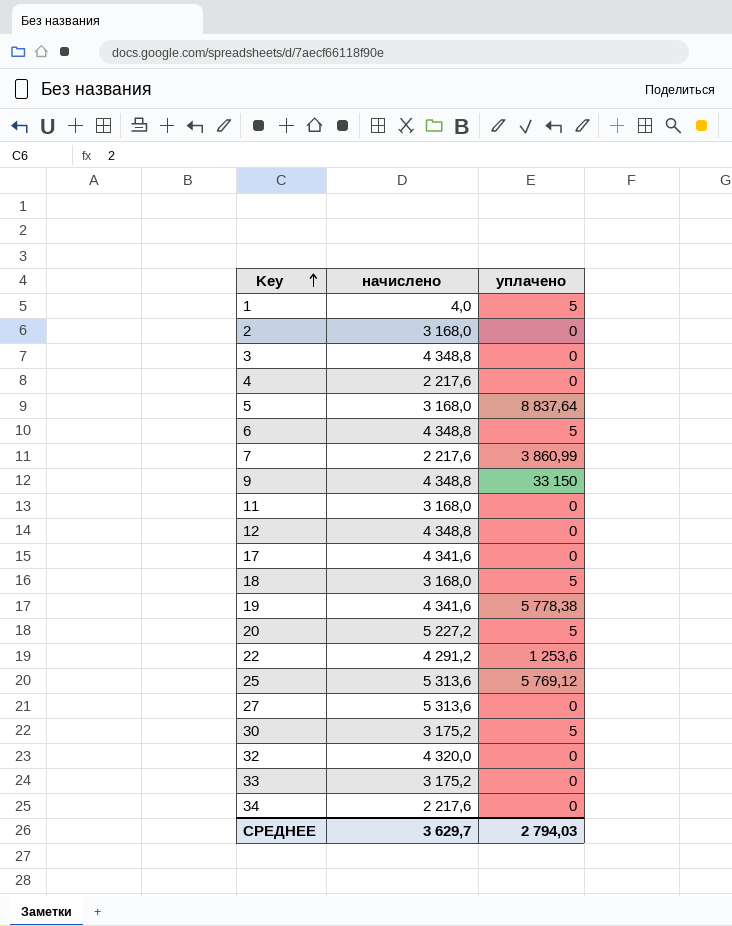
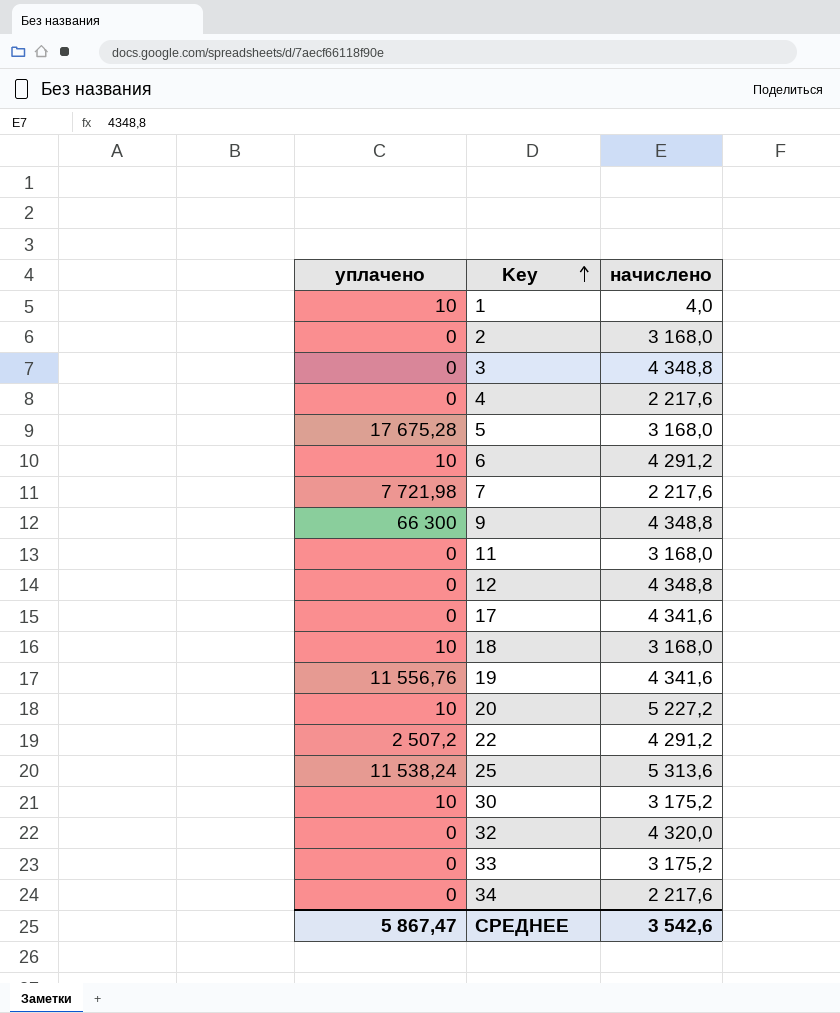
column уплачено | position: 3 -> 1
row 27: 5 313,6 | 0 -> none
1 | уплачено: 5 -> 10
5 | уплачено: 8 837,64 -> 17 675,28
6 | уплачено: 5 -> 10
6 | начислено: 4 348,8 -> 4 291,2
7 | уплачено: 3 860,99 -> 7 721,98
9 | уплачено: 33 150 -> 66 300
18 | уплачено: 5 -> 10
19 | уплачено: 5 778,38 -> 11 556,76
20 | уплачено: 5 -> 10
22 | уплачено: 1 253,6 -> 2 507,2
25 | уплачено: 5 769,12 -> 11 538,24
30 | уплачено: 5 -> 10
СРЕДНЕЕ | уплачено: 2 794,03 -> 5 867,47
СРЕДНЕЕ | начислено: 3 629,7 -> 3 542,6

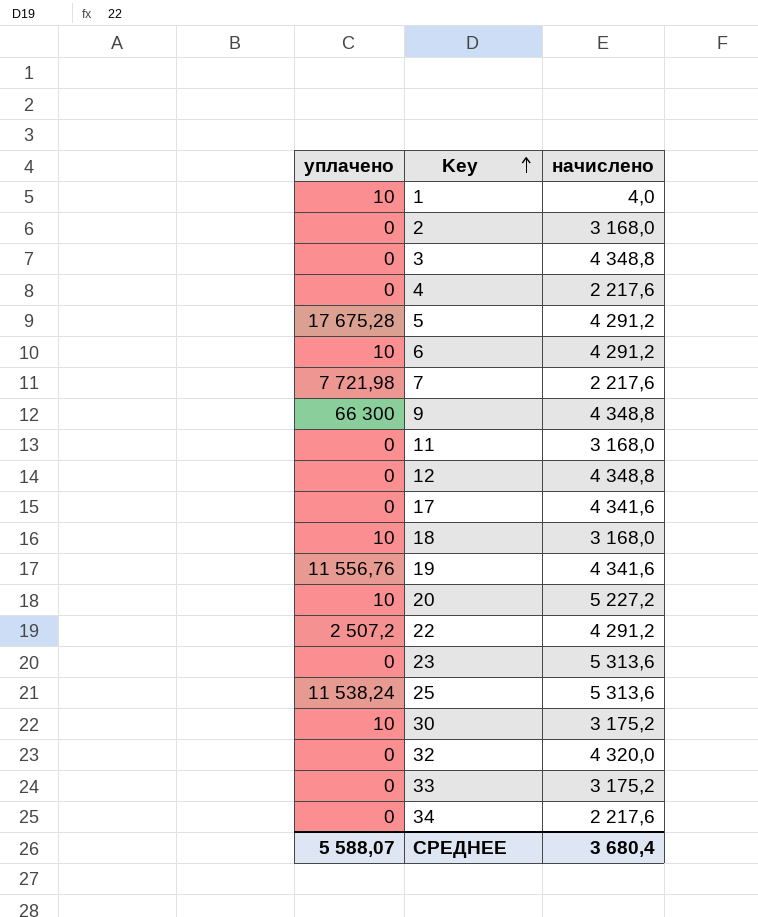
5 | начислено: 3 168,0 -> 4 291,2
row 23: none -> 0 | 5 313,6
СРЕДНЕЕ | уплачено: 5 867,47 -> 5 588,07
СРЕДНЕЕ | начислено: 3 542,6 -> 3 680,4

